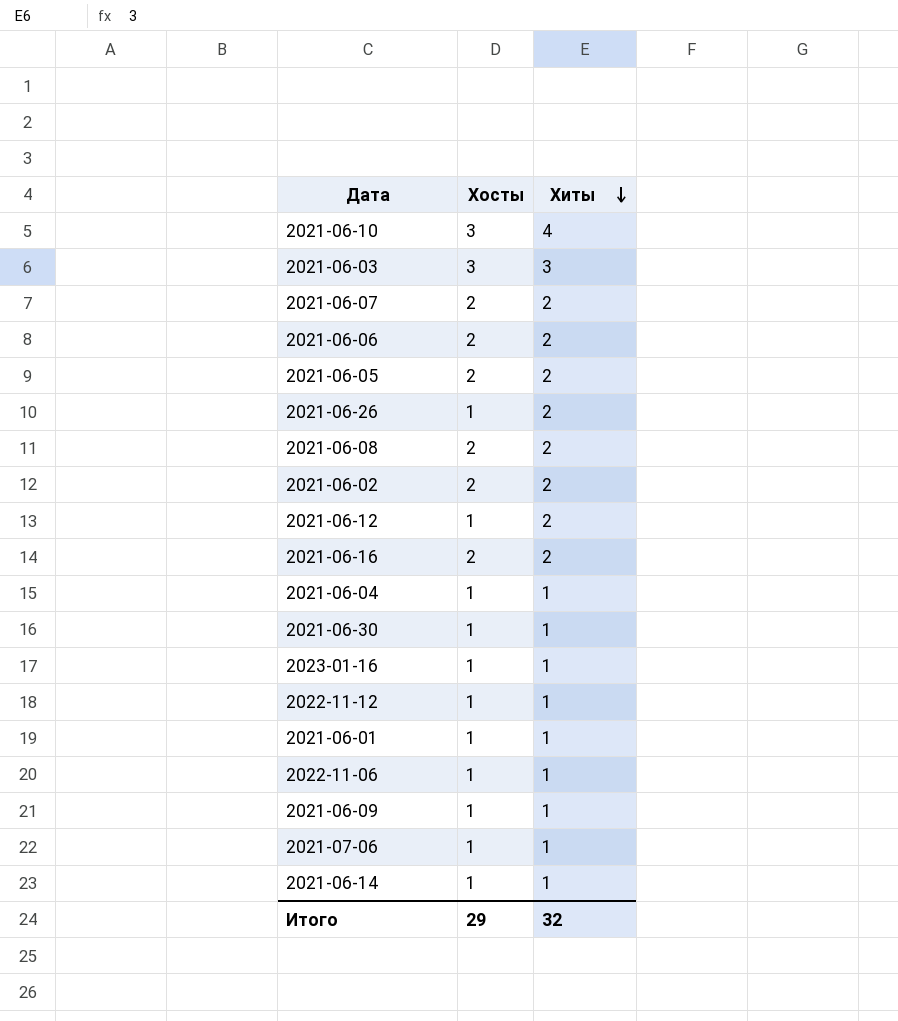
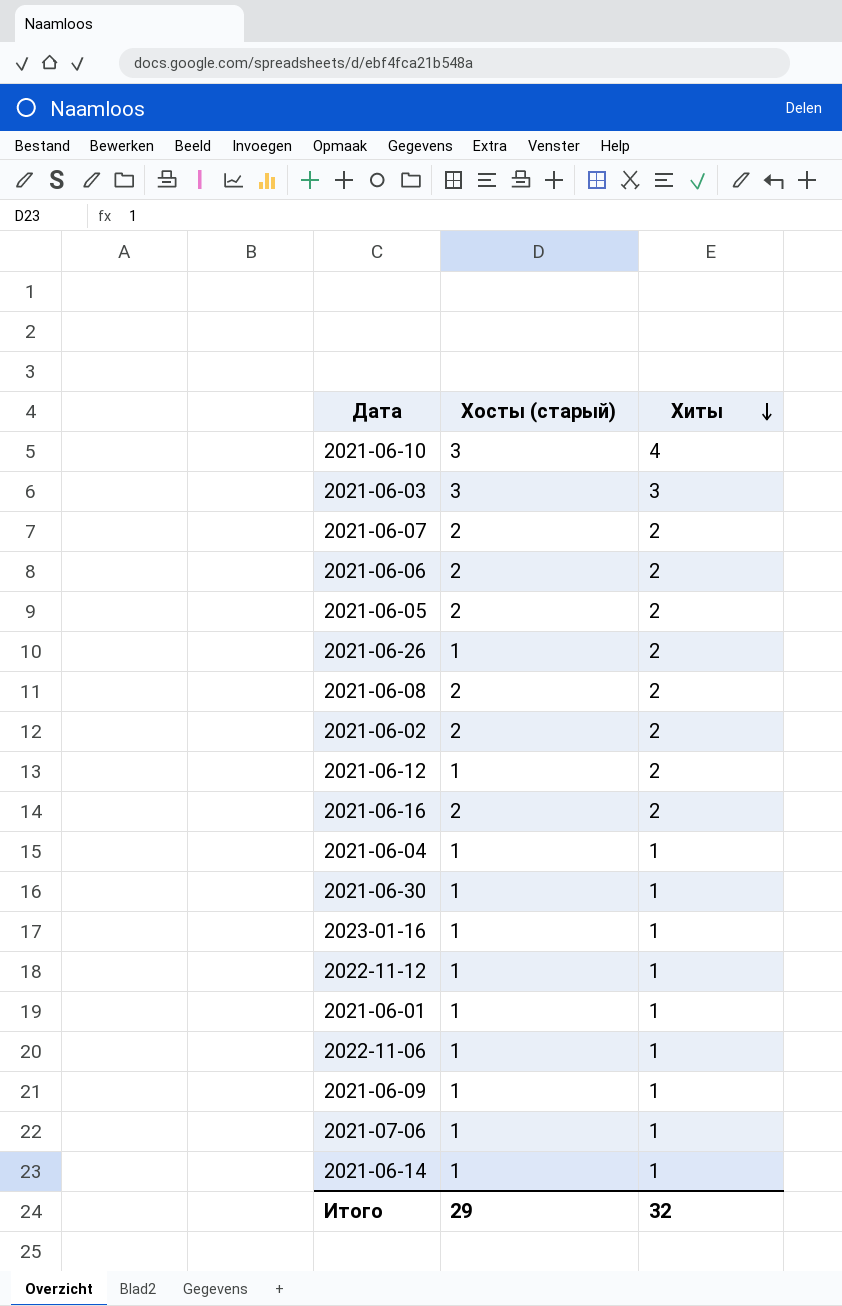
column name: Хосты -> Хосты (старый)

